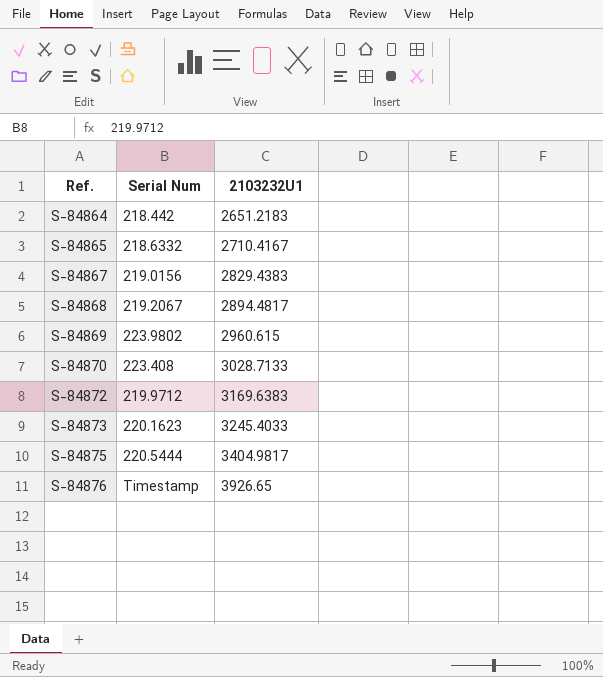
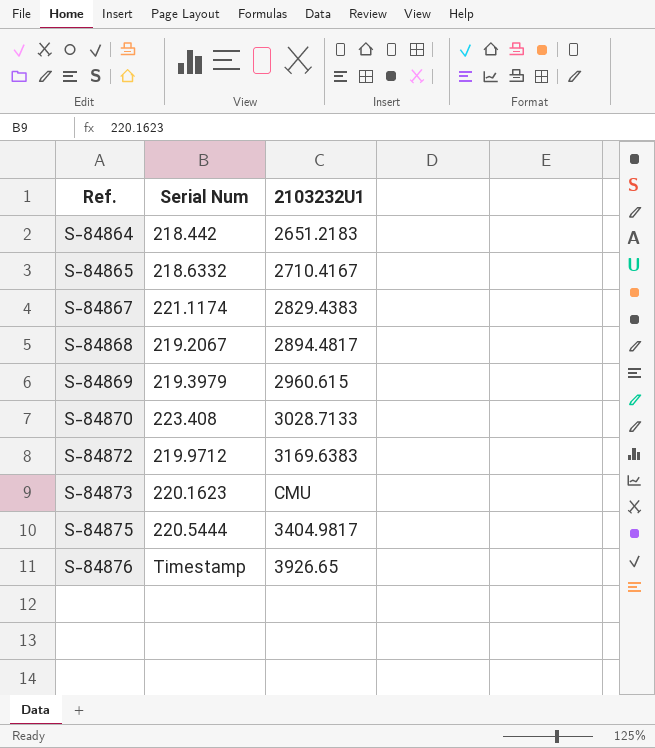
S-84867 | Serial Num: 219.0156 -> 221.1174
S-84869 | Serial Num: 223.9802 -> 219.3979
S-84873 | 2103232U1: 3245.4033 -> CMU

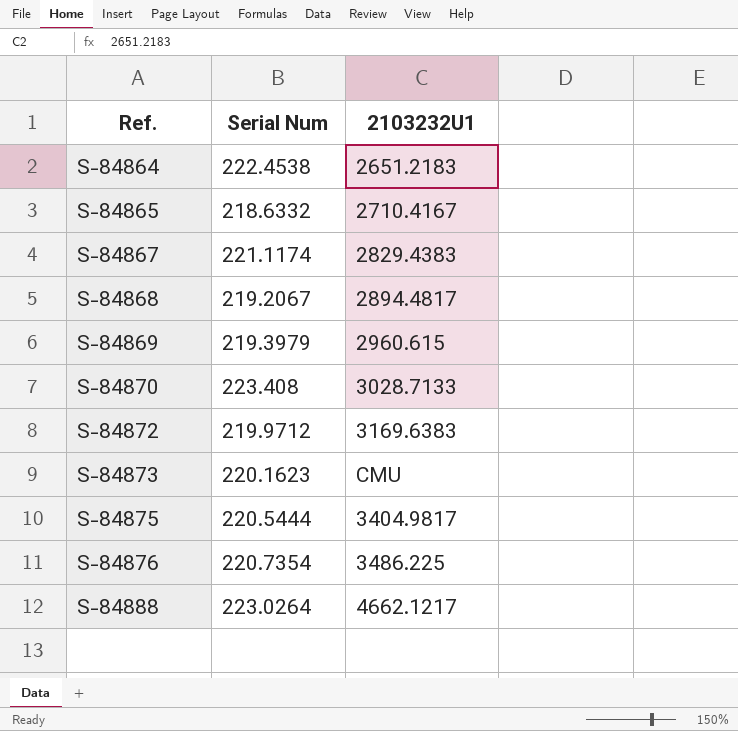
S-84864 | Serial Num: 218.442 -> 222.4538
S-84876 | Serial Num: Timestamp -> 220.7354
S-84876 | 2103232U1: 3926.65 -> 3486.225
row S-84888: none -> 223.0264 | 4662.1217

